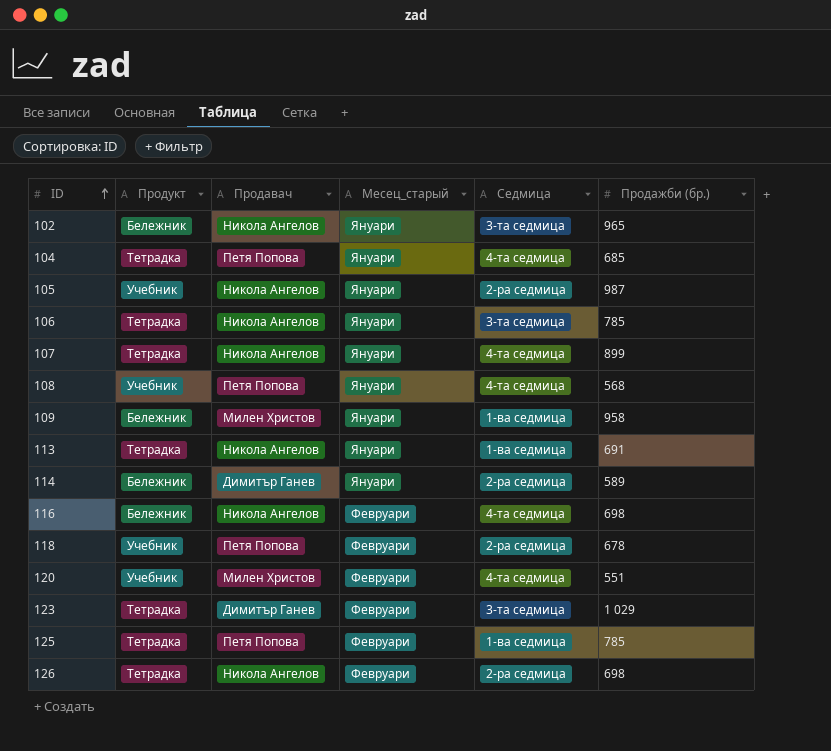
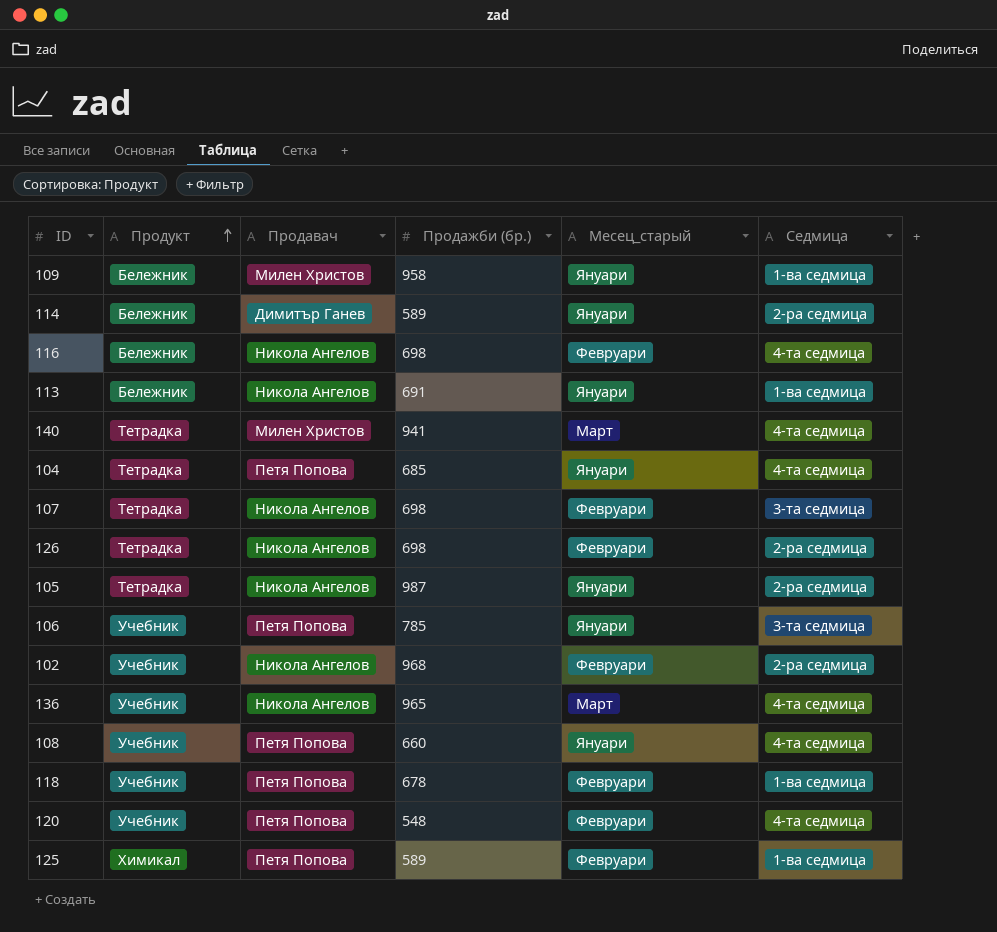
row order: ID ascending -> Продукт ascending
column Продажби (бр.) | position: 6 -> 4
row 123: Тетрадка | Димитър Ганев | Февруари | 3-та седмица | 1 029 -> none
113 | Продукт: Тетрадка -> Бележник
row 140: none -> Тетрадка | Милен Христов | 941 | Март | 4-та седмица
107 | Продажби (бр.): 899 -> 698
107 | Месец_старый: Януари -> Февруари
107 | Седмица: 4-та седмица -> 3-та седмица
105 | Продукт: Учебник -> Тетрадка
106 | Продукт: Тетрадка -> Учебник
106 | Продавач: Никола Ангелов -> Петя Попова
102 | Продукт: Бележник -> Учебник
102 | Продажби (бр.): 965 -> 968
102 | Месец_старый: Януари -> Февруари
102 | Седмица: 3-та седмица -> 2-ра седмица
row 136: none -> Учебник | Никола Ангелов | 965 | Март | 4-та седмица
108 | Продажби (бр.): 568 -> 660
118 | Седмица: 2-ра седмица -> 1-ва седмица
120 | Продавач: Милен Христов -> Петя Попова
120 | Продажби (бр.): 551 -> 548
125 | Продукт: Тетрадка -> Химикал
125 | Продажби (бр.): 785 -> 589

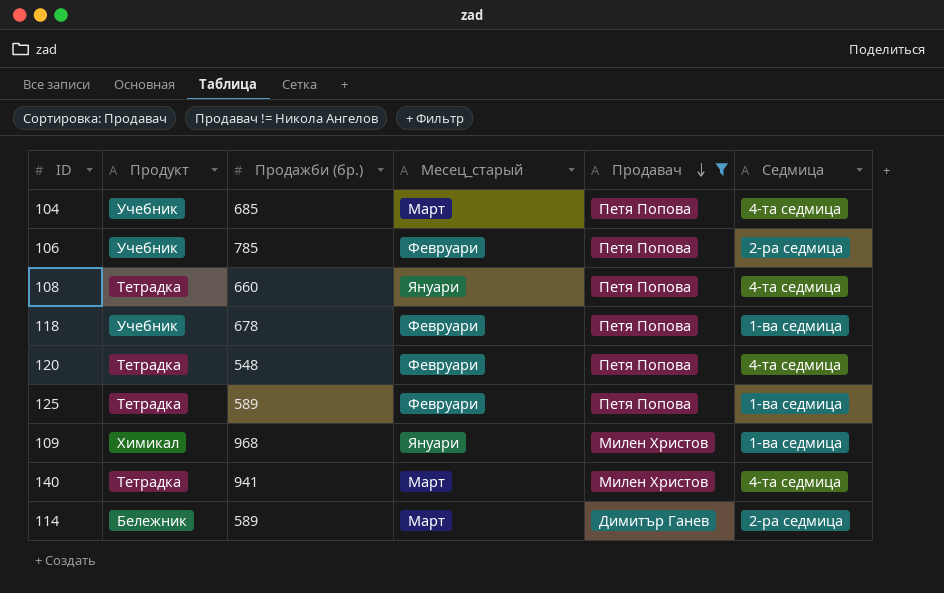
filter: none -> Продавач != Никола Ангелов
row order: Продукт ascending -> Продавач descending
column Продавач | position: 3 -> 5
104 | Продукт: Тетрадка -> Учебник
104 | Месец_старый: Януари -> Март
106 | Месец_старый: Януари -> Февруари
106 | Седмица: 3-та седмица -> 2-ра седмица
108 | Продукт: Учебник -> Тетрадка
120 | Продукт: Учебник -> Тетрадка
125 | Продукт: Химикал -> Тетрадка
109 | Продукт: Бележник -> Химикал
109 | Продажби (бр.): 958 -> 968
114 | Месец_старый: Януари -> Март

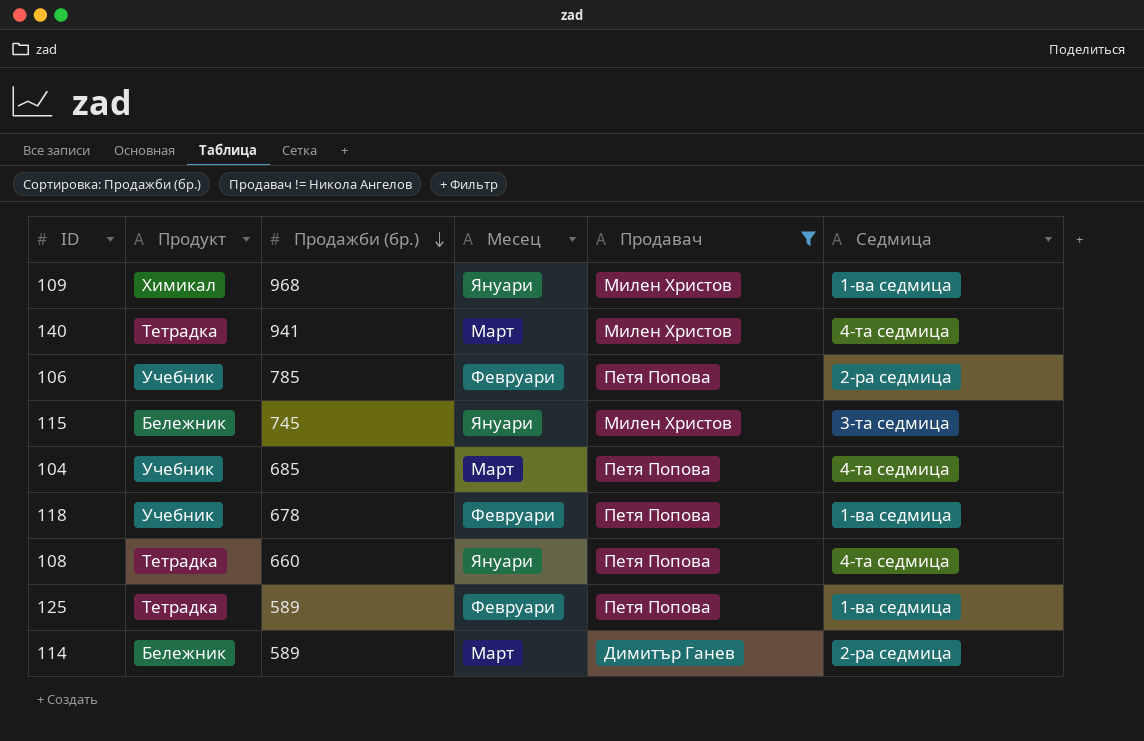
row order: Продавач descending -> Продажби (бр.) descending
column name: Месец_старый -> Месец
row 120: Тетрадка | 548 | Февруари | Петя Попова | 4-та седмица -> none
row 115: none -> Бележник | 745 | Януари | Милен Христов | 3-та седмица

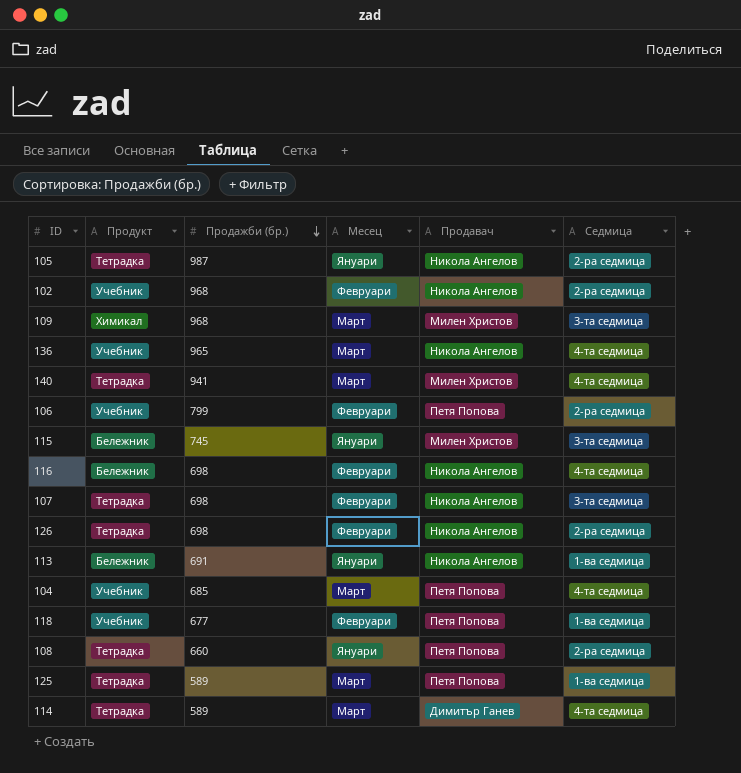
filter: Продавач != Никола Ангелов -> none
109 | Месец: Януари -> Март
109 | Седмица: 1-ва седмица -> 3-та седмица
106 | Продажби (бр.): 785 -> 799
118 | Продажби (бр.): 678 -> 677
108 | Седмица: 4-та седмица -> 2-ра седмица
125 | Месец: Февруари -> Март
114 | Продукт: Бележник -> Тетрадка
114 | Седмица: 2-ра седмица -> 4-та седмица

